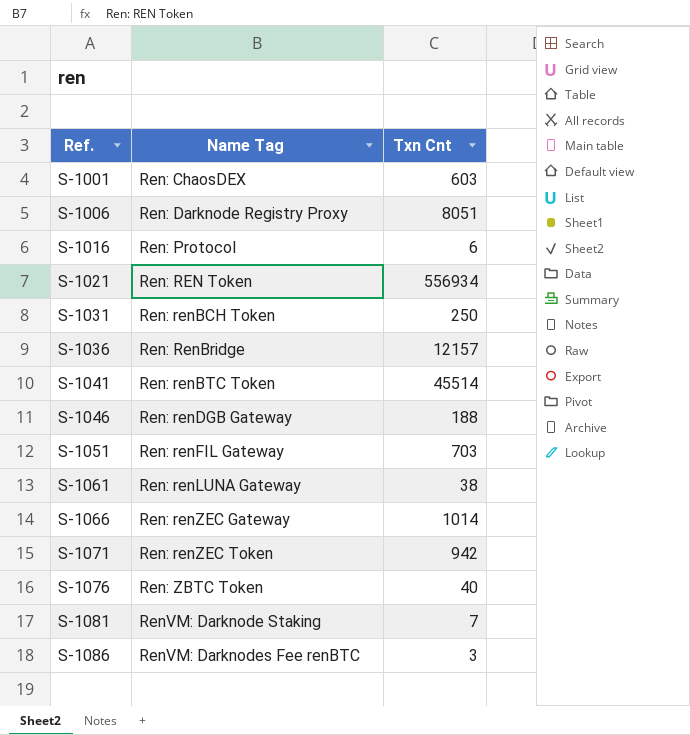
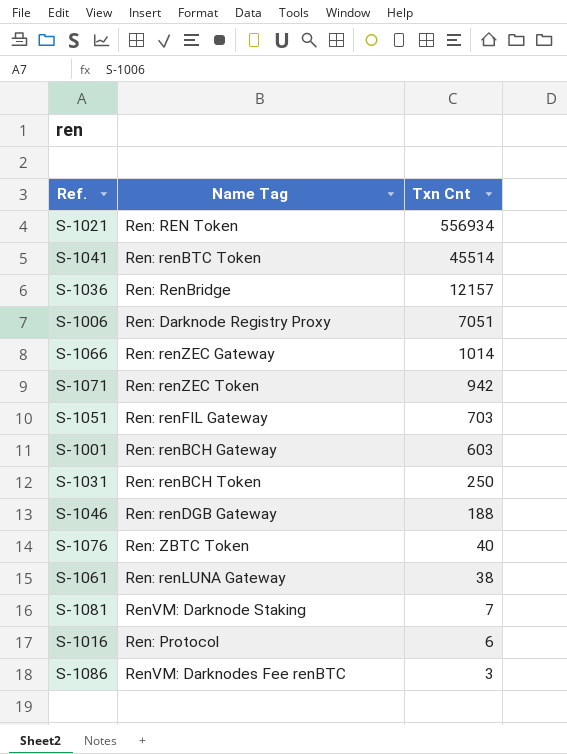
row order: Ref. ascending -> Txn Cnt descending
S-1006 | Txn Cnt: 8051 -> 7051
S-1001 | Name Tag: Ren: ChaosDEX -> Ren: renBCH Gateway

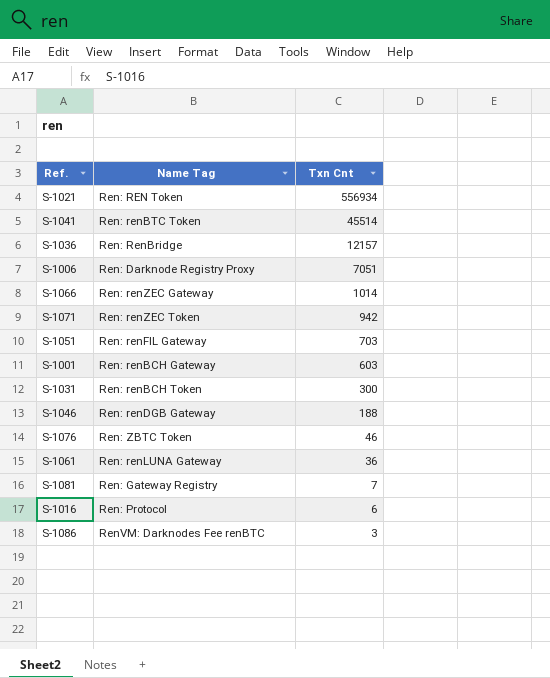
S-1031 | Txn Cnt: 250 -> 300
S-1076 | Txn Cnt: 40 -> 46
S-1061 | Txn Cnt: 38 -> 36
S-1081 | Name Tag: RenVM: Darknode Staking -> Ren: Gateway Registry

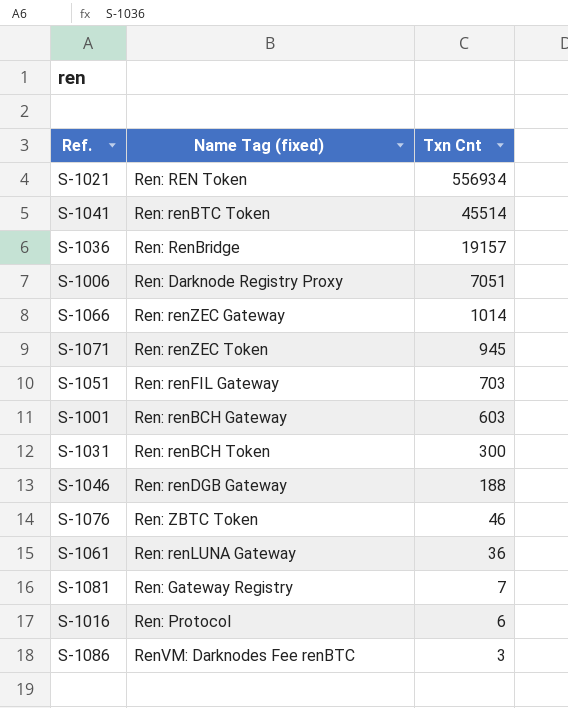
column name: Name Tag -> Name Tag (fixed)
S-1036 | Txn Cnt: 12157 -> 19157
S-1071 | Txn Cnt: 942 -> 945

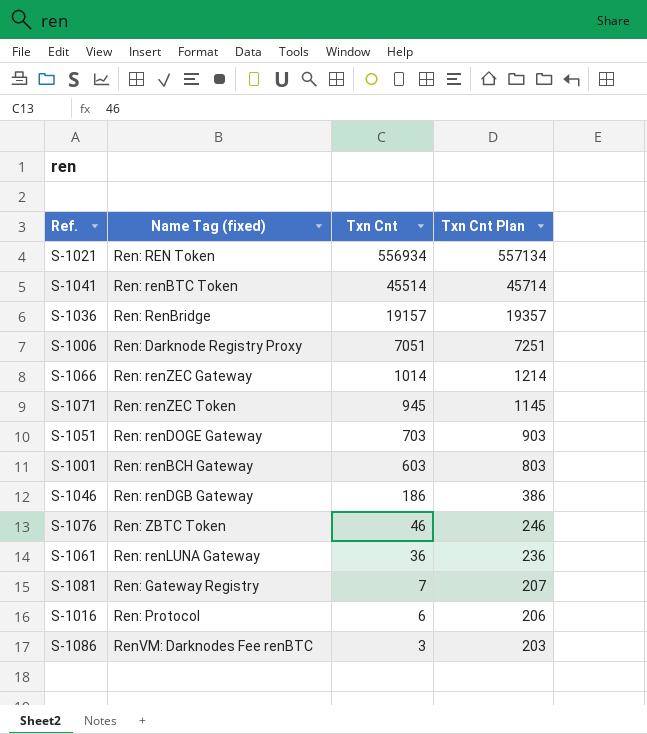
column Txn Cnt Plan | formula: none -> [Txn Cnt] + 200
row S-1031: Ren: renBCH Token | 300 -> none
S-1051 | Name Tag (fixed): Ren: renFIL Gateway -> Ren: renDOGE Gateway
S-1046 | Txn Cnt: 188 -> 186

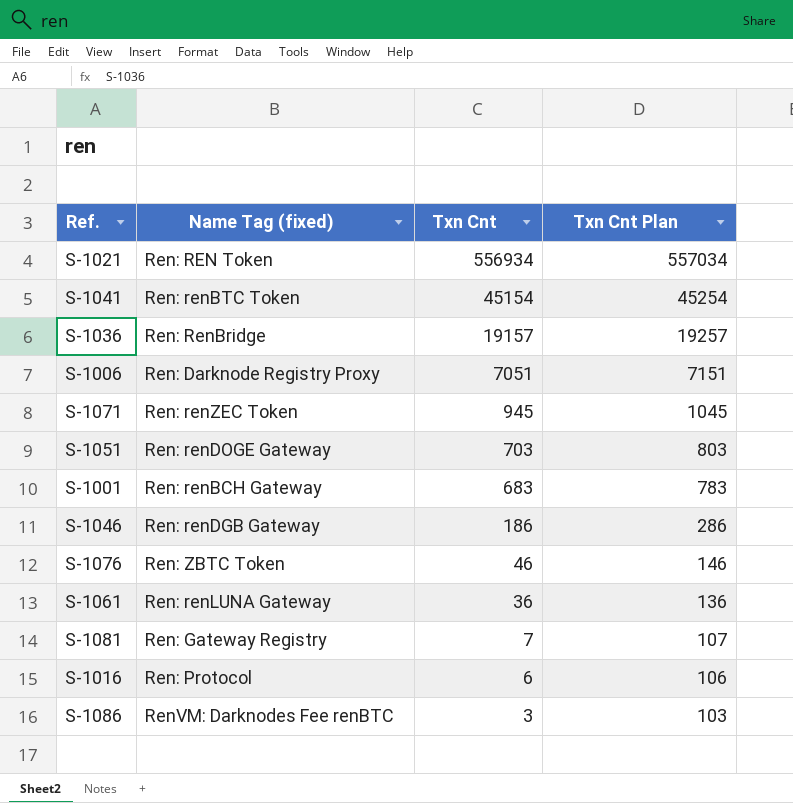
column Txn Cnt Plan | formula: [Txn Cnt] + 200 -> [Txn Cnt] + 100
row S-1066: Ren: renZEC Gateway | 1014 | 1214 -> none
S-1041 | Txn Cnt: 45514 -> 45154
S-1001 | Txn Cnt: 603 -> 683

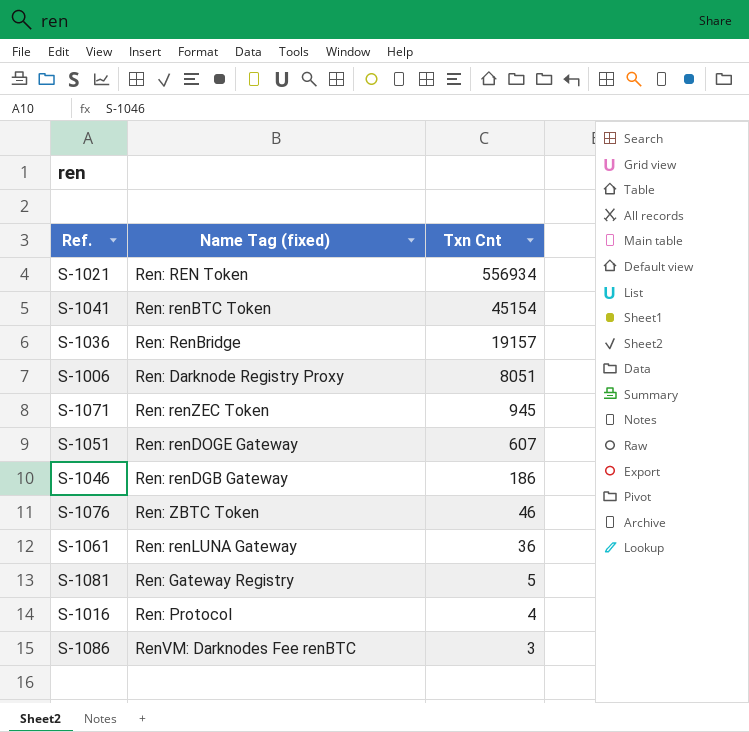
column Txn Cnt Plan | formula: [Txn Cnt] + 100 -> none
row S-1001: Ren: renBCH Gateway | 683 | 783 -> none
S-1006 | Txn Cnt: 7051 -> 8051
S-1051 | Txn Cnt: 703 -> 607
S-1081 | Txn Cnt: 7 -> 5
S-1016 | Txn Cnt: 6 -> 4

